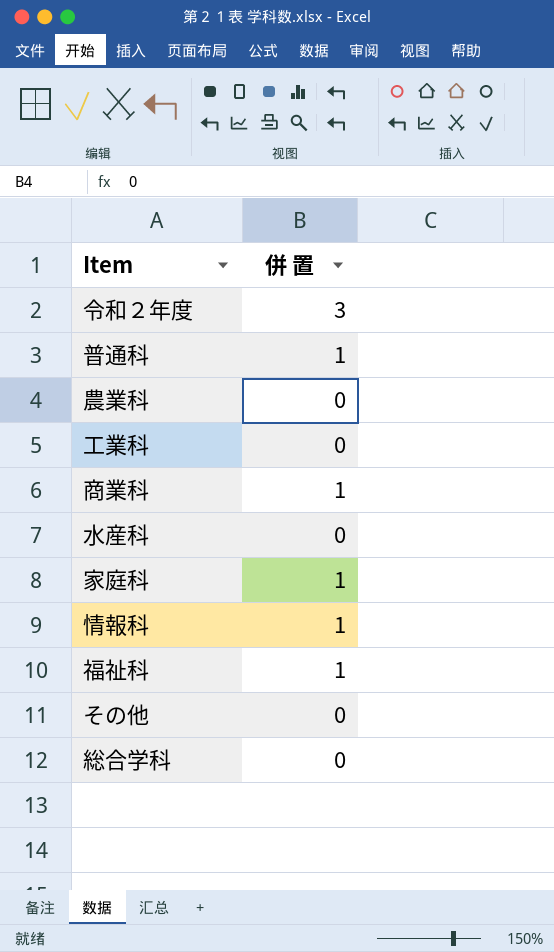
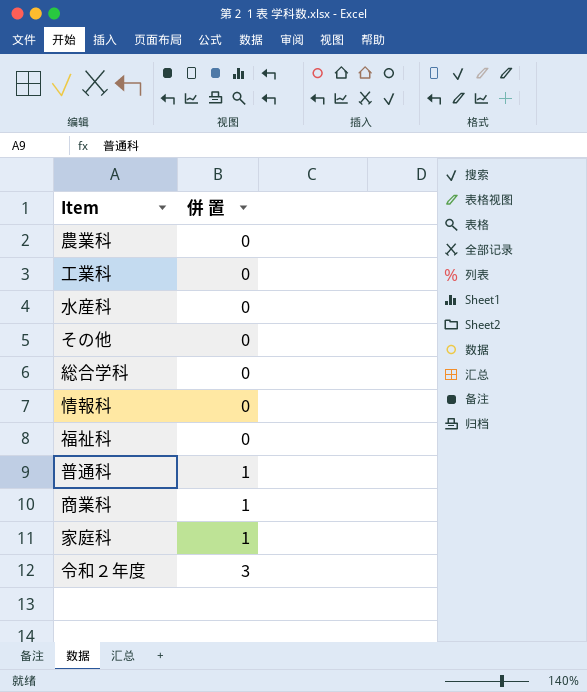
row order: none -> 併 置 ascending
情報科 | 併 置: 1 -> 0
福祉科 | 併 置: 1 -> 0

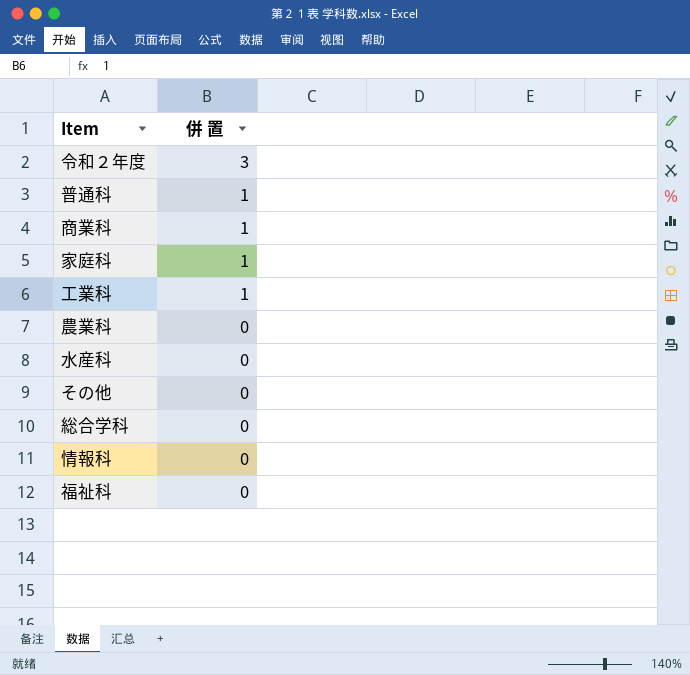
row order: 併 置 ascending -> 併 置 descending
工業科 | 併 置: 0 -> 1

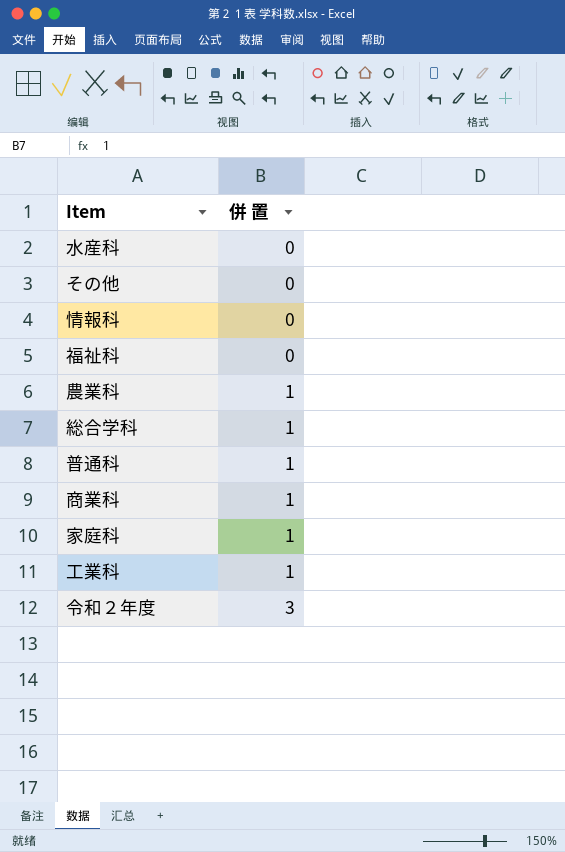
row order: 併 置 descending -> 併 置 ascending
農業科 | 併 置: 0 -> 1
総合学科 | 併 置: 0 -> 1

